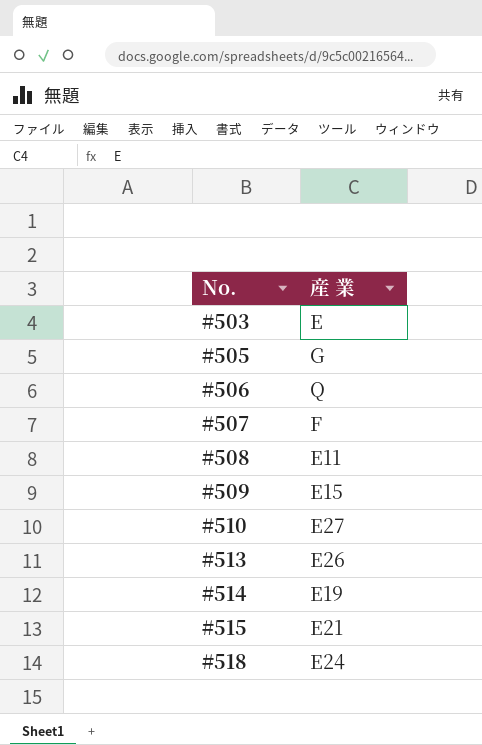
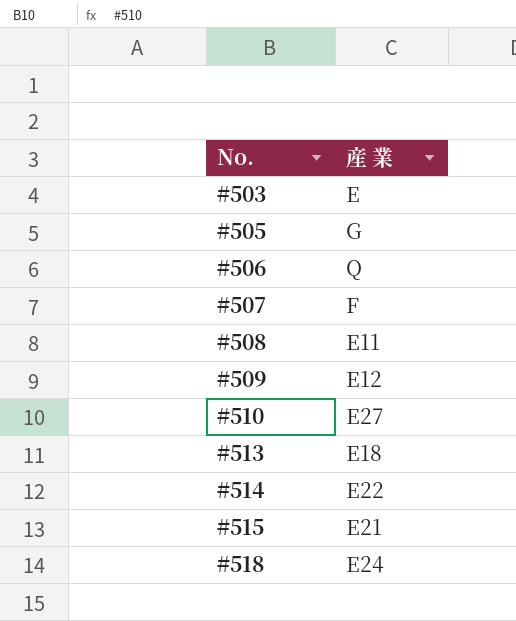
#509 | 産 業: E15 -> E12
#513 | 産 業: E26 -> E18
#514 | 産 業: E19 -> E22

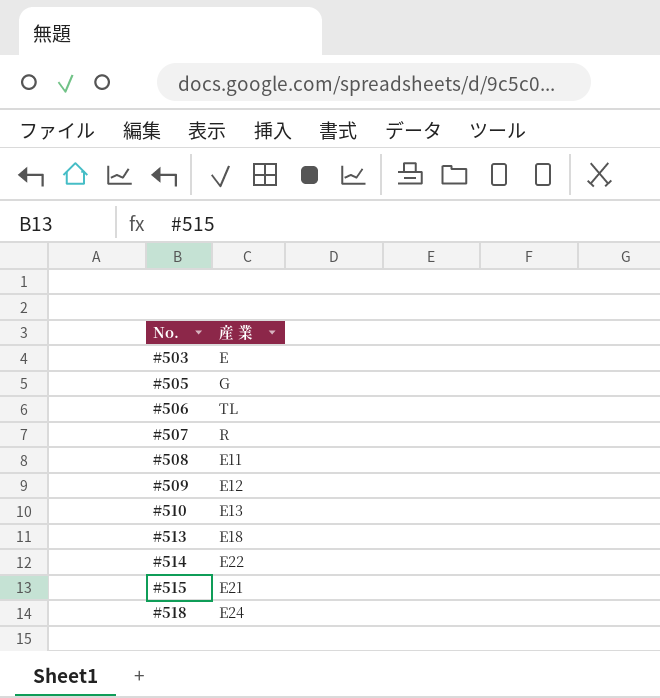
#506 | 産 業: Q -> TL
#507 | 産 業: F -> R
#510 | 産 業: E27 -> E13

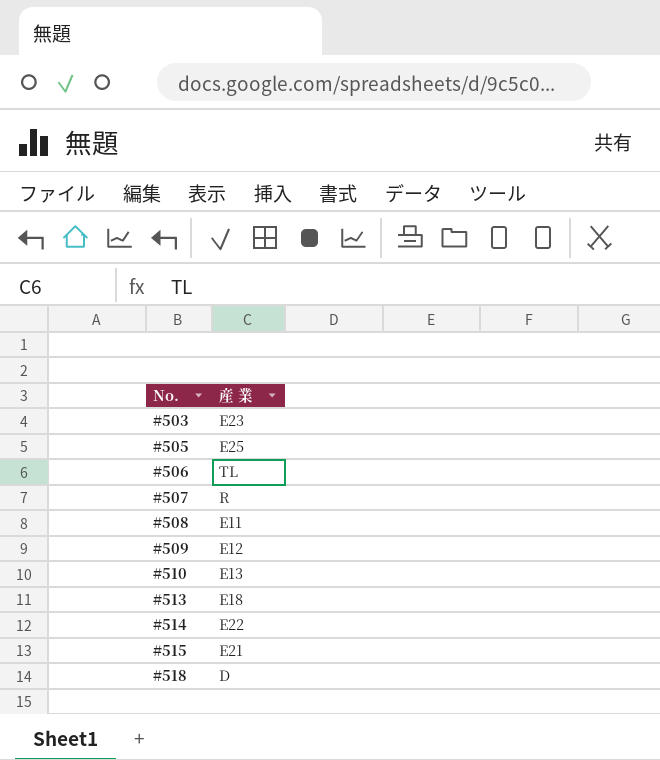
#503 | 産 業: E -> E23
#505 | 産 業: G -> E25
#518 | 産 業: E24 -> D

